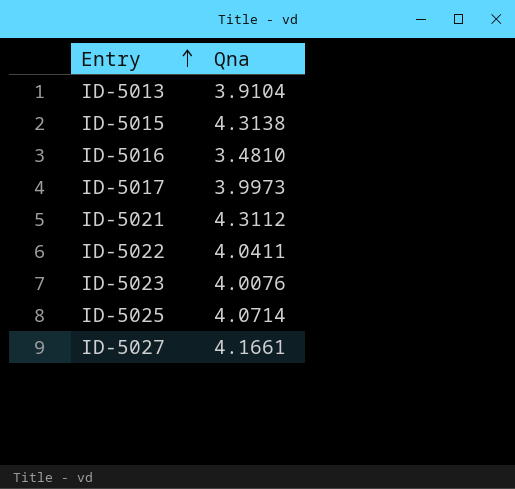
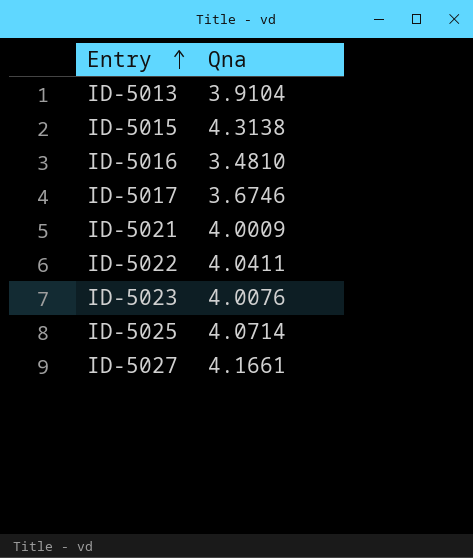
ID-5017 | Qna: 3.9973 -> 3.6746
ID-5021 | Qna: 4.3112 -> 4.0009

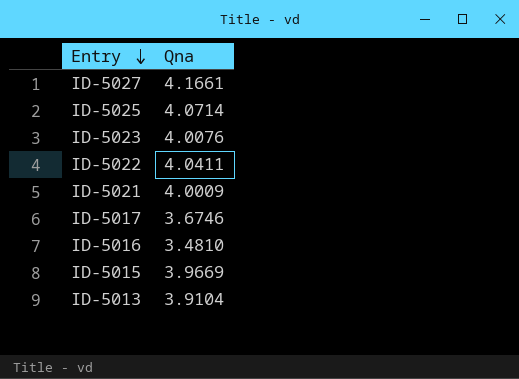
row order: Entry ascending -> Entry descending
ID-5015 | Qna: 4.3138 -> 3.9669

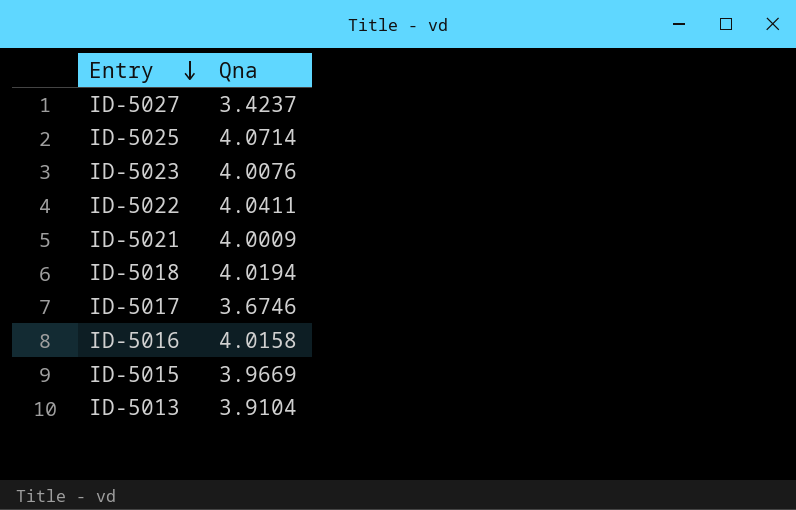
ID-5027 | Qna: 4.1661 -> 3.4237
row ID-5018: none -> 4.0194
ID-5016 | Qna: 3.4810 -> 4.0158

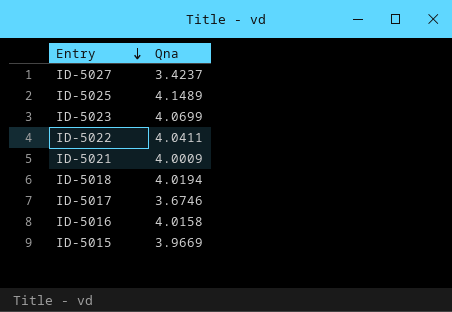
row ID-5013: 3.9104 -> none
ID-5025 | Qna: 4.0714 -> 4.1489
ID-5023 | Qna: 4.0076 -> 4.0699

